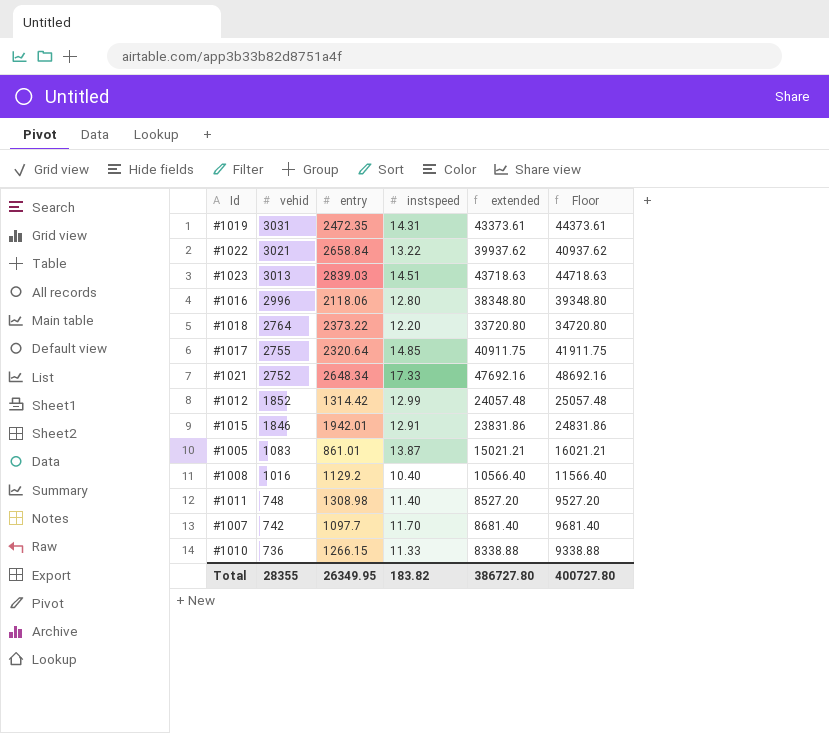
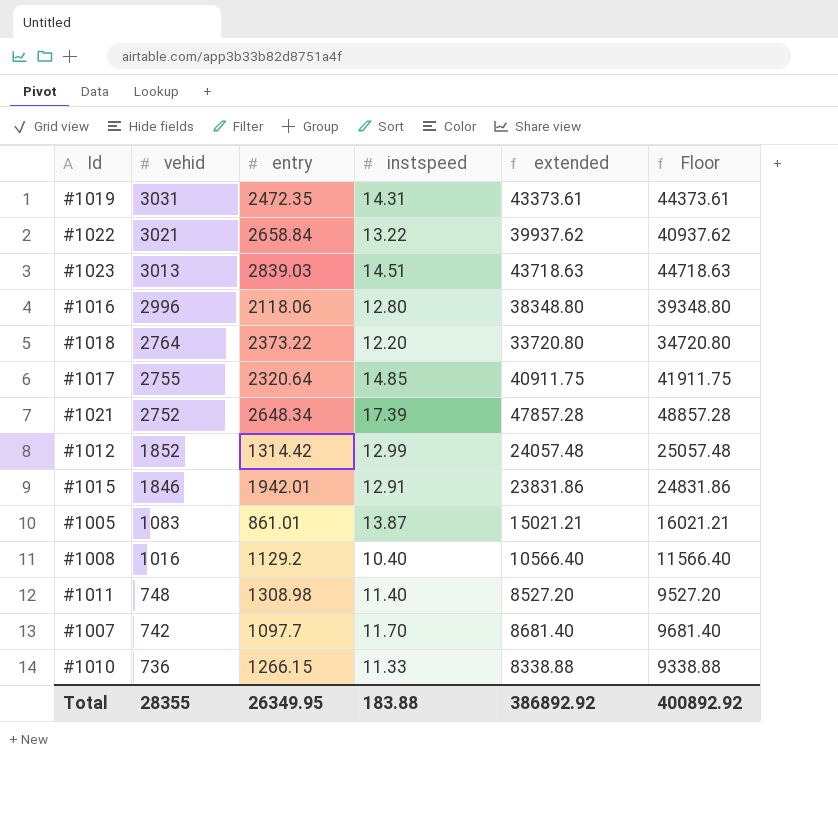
#1021 | instspeed: 17.33 -> 17.39
#1021 | extended: 47692.16 -> 47857.28
#1021 | Floor: 48692.16 -> 48857.28
Total | instspeed: 183.82 -> 183.88
Total | extended: 386727.80 -> 386892.92
Total | Floor: 400727.80 -> 400892.92

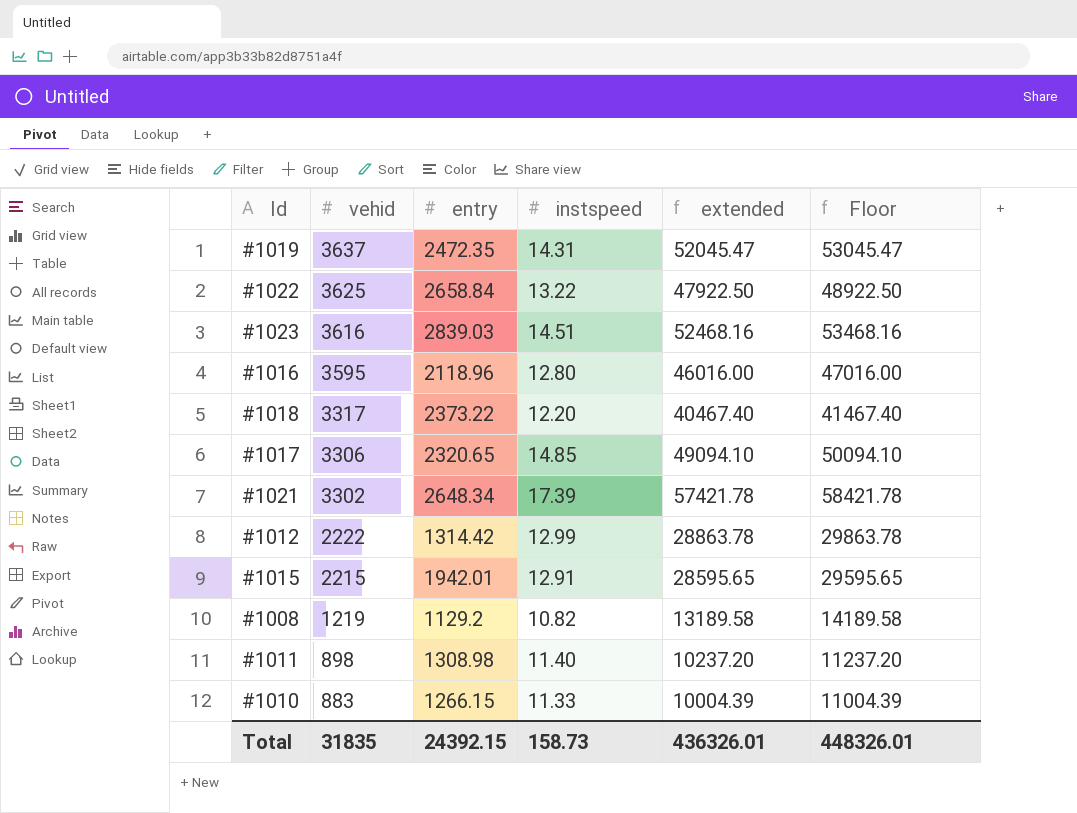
row #1005: 1083 | 861.01 | 13.87 | 15021.21 | 16021.21 -> none
row #1007: 742 | 1097.7 | 11.70 | 8681.40 | 9681.40 -> none
#1019 | vehid: 3031 -> 3637
#1019 | extended: 43373.61 -> 52045.47
#1019 | Floor: 44373.61 -> 53045.47
#1022 | vehid: 3021 -> 3625
#1022 | extended: 39937.62 -> 47922.50
#1022 | Floor: 40937.62 -> 48922.50
#1023 | vehid: 3013 -> 3616
#1023 | extended: 43718.63 -> 52468.16
#1023 | Floor: 44718.63 -> 53468.16
#1016 | vehid: 2996 -> 3595
#1016 | entry: 2118.06 -> 2118.96
#1016 | extended: 38348.80 -> 46016.00
#1016 | Floor: 39348.80 -> 47016.00
#1018 | vehid: 2764 -> 3317
#1018 | extended: 33720.80 -> 40467.40
#1018 | Floor: 34720.80 -> 41467.40
#1017 | vehid: 2755 -> 3306
#1017 | entry: 2320.64 -> 2320.65
#1017 | extended: 40911.75 -> 49094.10
#1017 | Floor: 41911.75 -> 50094.10
#1021 | vehid: 2752 -> 3302
#1021 | extended: 47857.28 -> 57421.78
#1021 | Floor: 48857.28 -> 58421.78
#1012 | vehid: 1852 -> 2222
#1012 | extended: 24057.48 -> 28863.78
#1012 | Floor: 25057.48 -> 29863.78
#1015 | vehid: 1846 -> 2215
#1015 | extended: 23831.86 -> 28595.65
#1015 | Floor: 24831.86 -> 29595.65
#1008 | vehid: 1016 -> 1219
#1008 | instspeed: 10.40 -> 10.82
#1008 | extended: 10566.40 -> 13189.58
#1008 | Floor: 11566.40 -> 14189.58
#1011 | vehid: 748 -> 898
#1011 | extended: 8527.20 -> 10237.20
#1011 | Floor: 9527.20 -> 11237.20
#1010 | vehid: 736 -> 883
#1010 | extended: 8338.88 -> 10004.39
#1010 | Floor: 9338.88 -> 11004.39
Total | vehid: 28355 -> 31835
Total | entry: 26349.95 -> 24392.15
Total | instspeed: 183.88 -> 158.73
Total | extended: 386892.92 -> 436326.01
Total | Floor: 400892.92 -> 448326.01

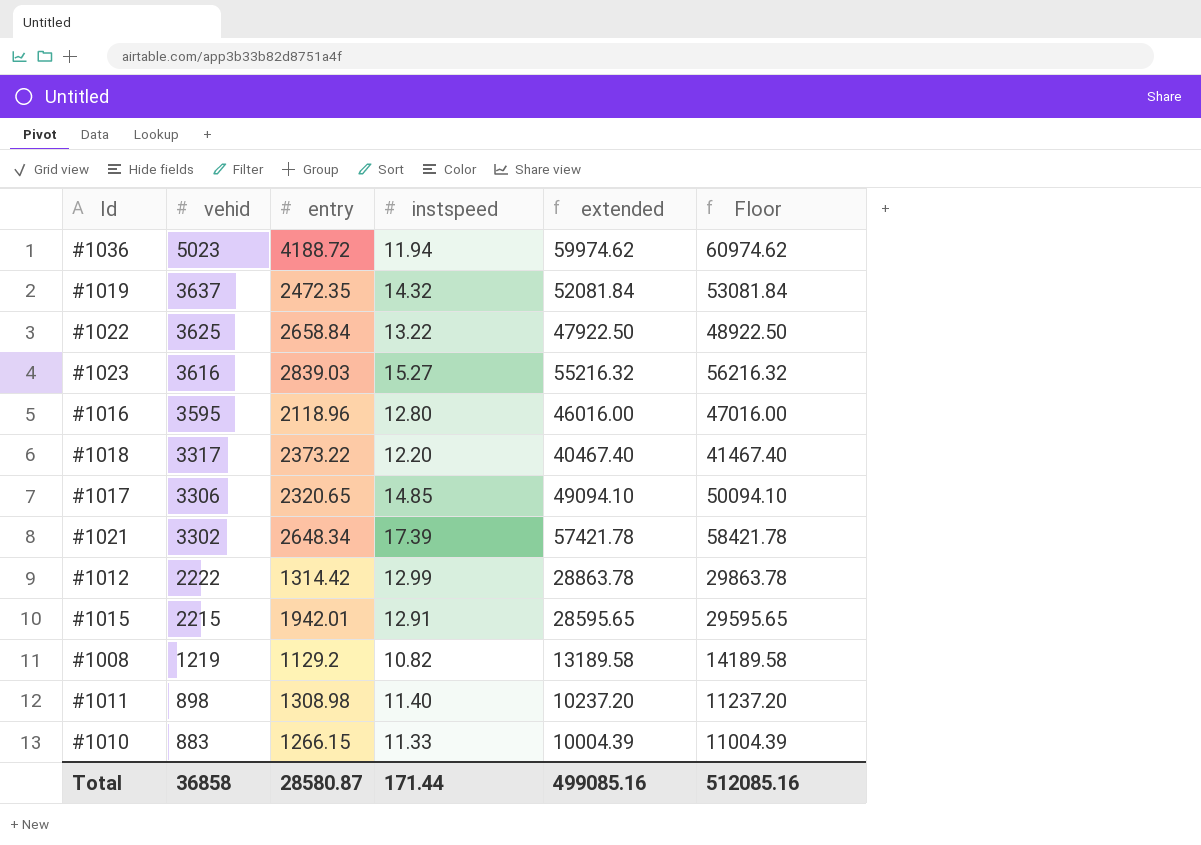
row #1036: none -> 5023 | 4188.72 | 11.94 | 59974.62 | 60974.62
#1019 | instspeed: 14.31 -> 14.32
#1019 | extended: 52045.47 -> 52081.84
#1019 | Floor: 53045.47 -> 53081.84
#1023 | instspeed: 14.51 -> 15.27
#1023 | extended: 52468.16 -> 55216.32
#1023 | Floor: 53468.16 -> 56216.32
Total | vehid: 31835 -> 36858
Total | entry: 24392.15 -> 28580.87
Total | instspeed: 158.73 -> 171.44
Total | extended: 436326.01 -> 499085.16
Total | Floor: 448326.01 -> 512085.16

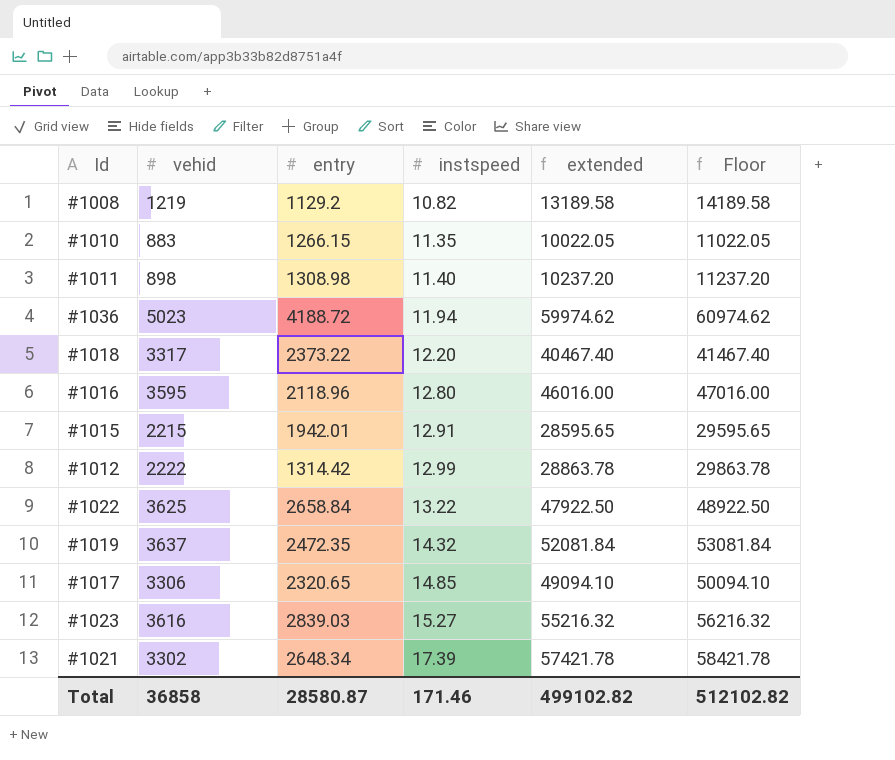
row order: vehid descending -> instspeed ascending
#1010 | instspeed: 11.33 -> 11.35
#1010 | extended: 10004.39 -> 10022.05
#1010 | Floor: 11004.39 -> 11022.05
Total | instspeed: 171.44 -> 171.46
Total | extended: 499085.16 -> 499102.82
Total | Floor: 512085.16 -> 512102.82

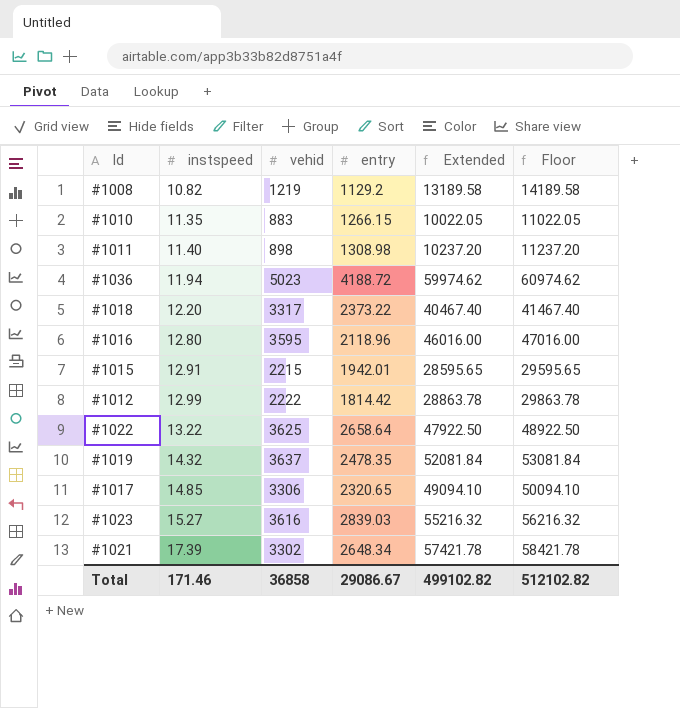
column instspeed | position: 4 -> 2
column name: extended -> Extended
#1012 | entry: 1314.42 -> 1814.42
#1022 | entry: 2658.84 -> 2658.64
#1019 | entry: 2472.35 -> 2478.35
Total | entry: 28580.87 -> 29086.67

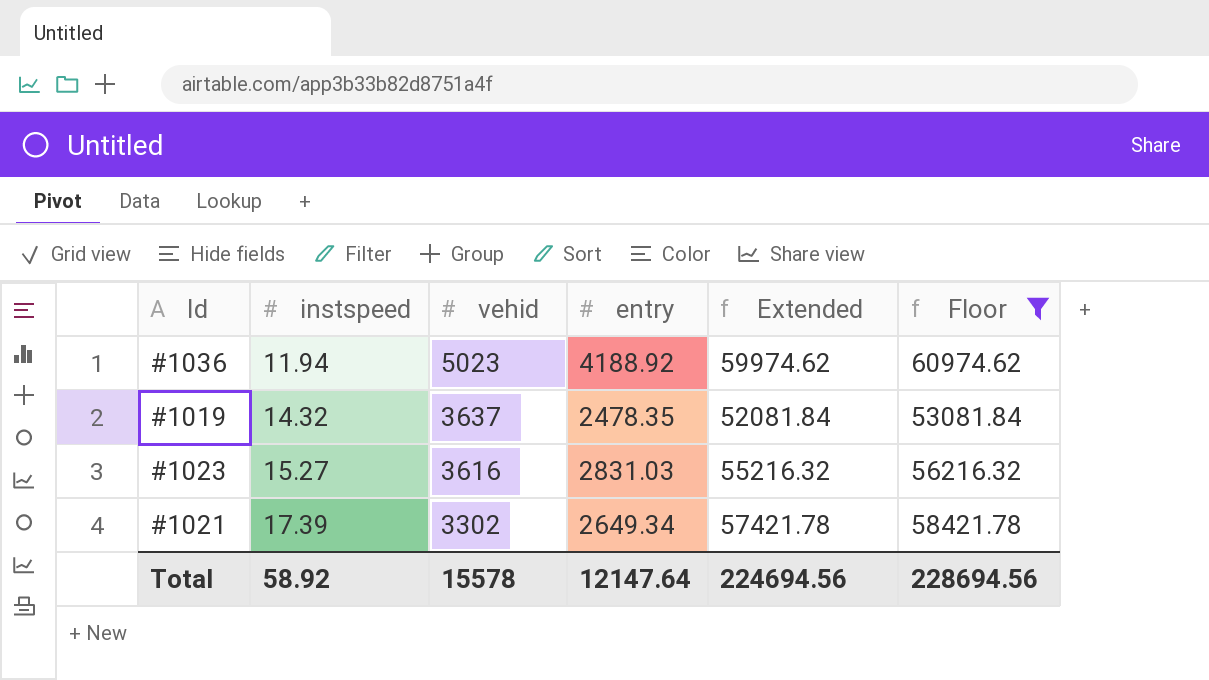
filter: none -> Floor >= 53081.84
#1036 | entry: 4188.72 -> 4188.92
#1023 | entry: 2839.03 -> 2831.03
#1021 | entry: 2648.34 -> 2649.34
Total | instspeed: 171.46 -> 58.92
Total | vehid: 36858 -> 15578
Total | entry: 29086.67 -> 12147.64
Total | Extended: 499102.82 -> 224694.56
Total | Floor: 512102.82 -> 228694.56

